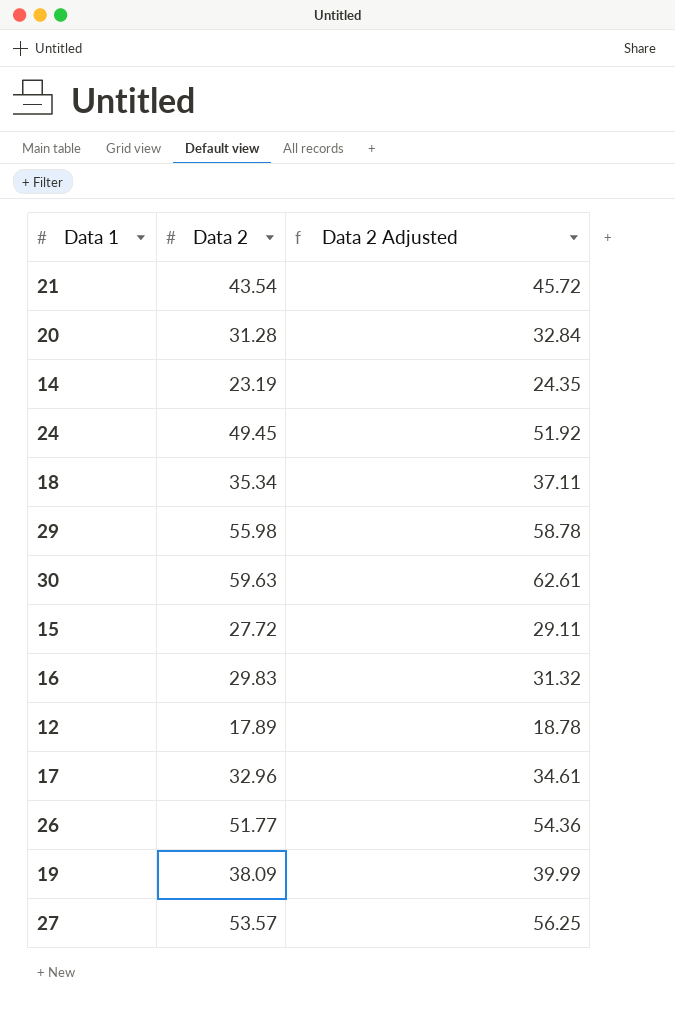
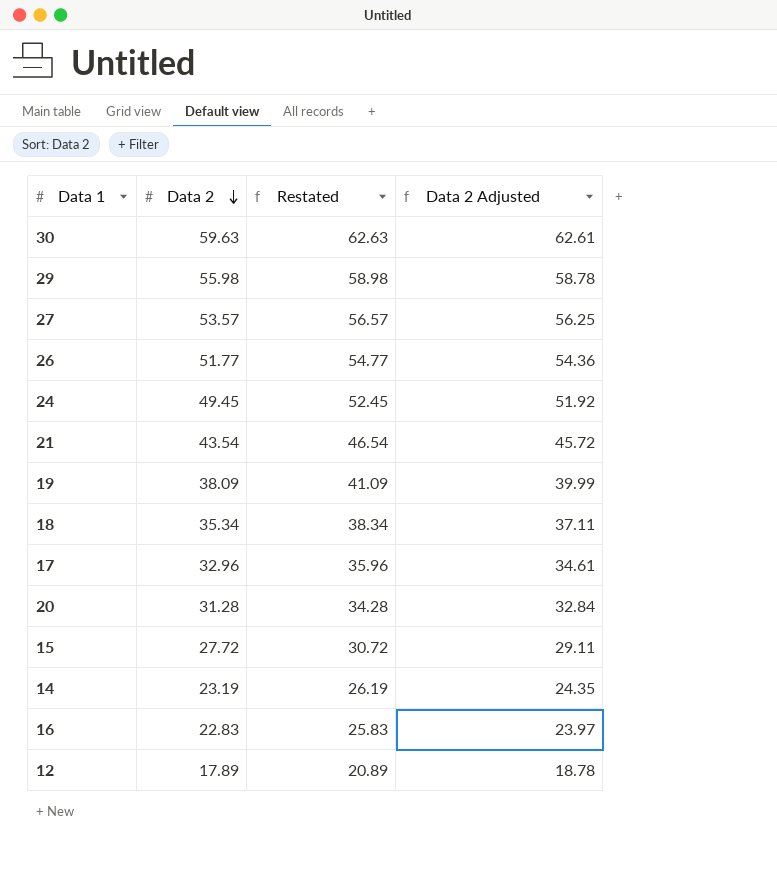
row order: none -> Data 2 descending
column Restated | formula: none -> [Data 2] + 3
16 | Data 2: 29.83 -> 22.83
16 | Data 2 Adjusted: 31.32 -> 23.97

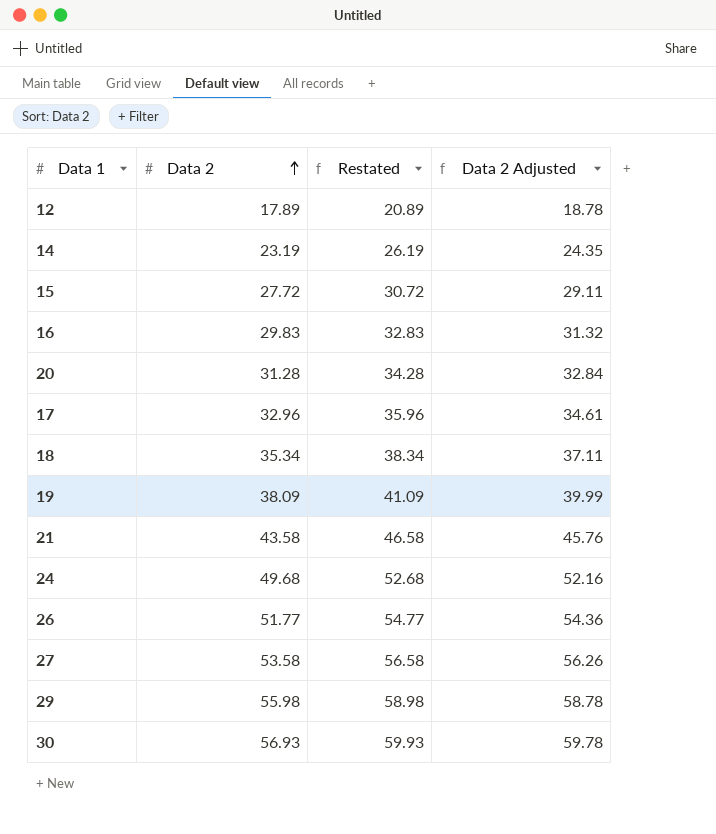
row order: Data 2 descending -> Data 2 ascending
16 | Data 2: 22.83 -> 29.83
16 | Restated: 25.83 -> 32.83
16 | Data 2 Adjusted: 23.97 -> 31.32
21 | Data 2: 43.54 -> 43.58
21 | Restated: 46.54 -> 46.58
21 | Data 2 Adjusted: 45.72 -> 45.76
24 | Data 2: 49.45 -> 49.68
24 | Restated: 52.45 -> 52.68
24 | Data 2 Adjusted: 51.92 -> 52.16
27 | Data 2: 53.57 -> 53.58
27 | Restated: 56.57 -> 56.58
27 | Data 2 Adjusted: 56.25 -> 56.26
30 | Data 2: 59.63 -> 56.93
30 | Restated: 62.63 -> 59.93
30 | Data 2 Adjusted: 62.61 -> 59.78

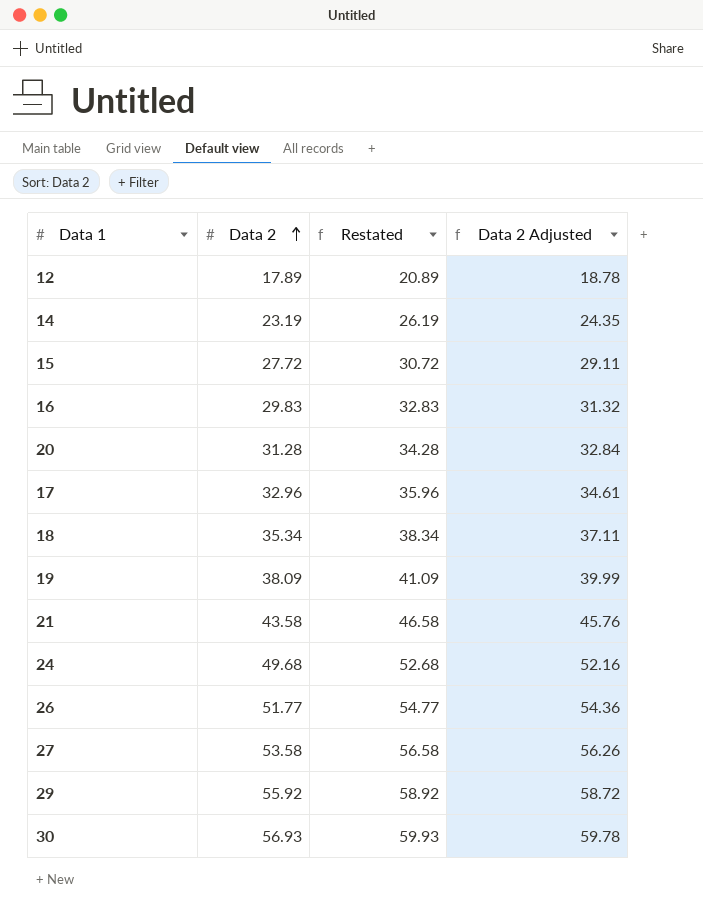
29 | Data 2: 55.98 -> 55.92
29 | Restated: 58.98 -> 58.92
29 | Data 2 Adjusted: 58.78 -> 58.72

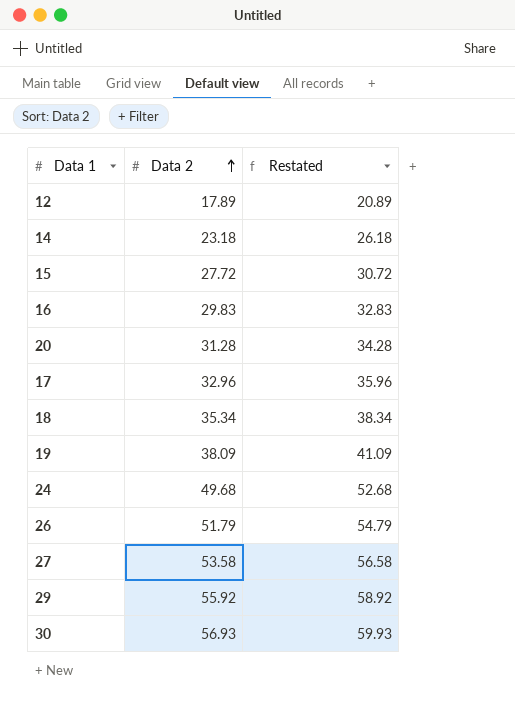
column Data 2 Adjusted | formula: [Data 2] * 1.05 -> none
row 21: 43.58 | 46.58 | 45.76 -> none
14 | Data 2: 23.19 -> 23.18
14 | Restated: 26.19 -> 26.18
26 | Data 2: 51.77 -> 51.79
26 | Restated: 54.77 -> 54.79

